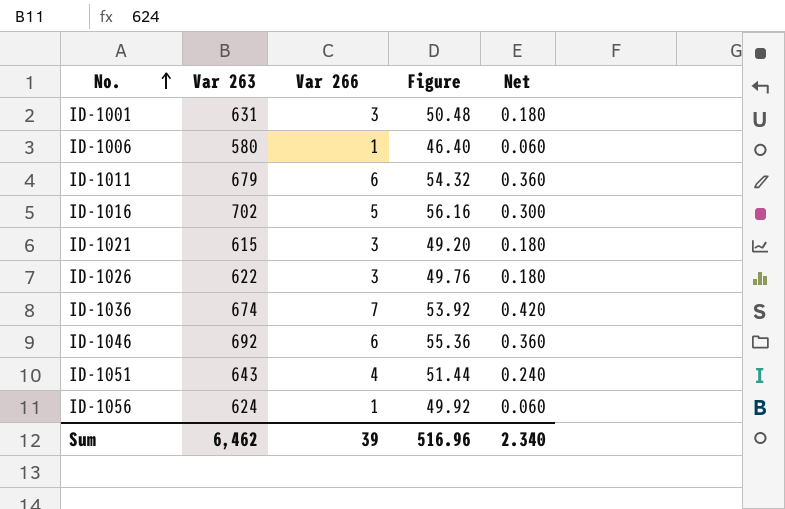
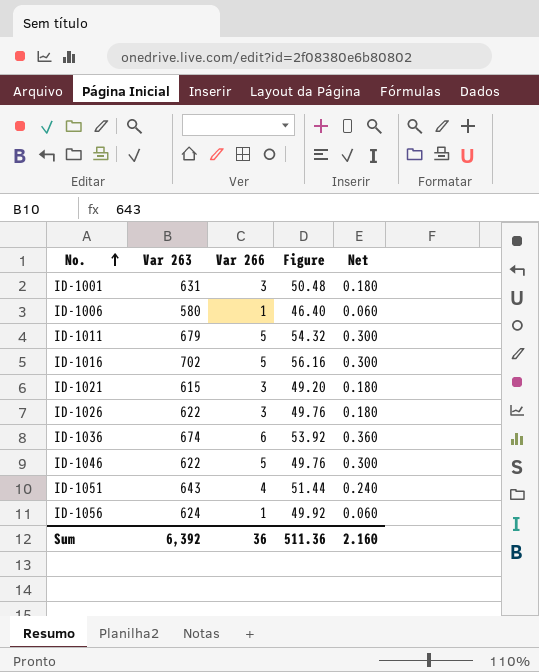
ID-1011 | Var 266: 6 -> 5
ID-1011 | Net: 0.360 -> 0.300
ID-1036 | Var 266: 7 -> 6
ID-1036 | Net: 0.420 -> 0.360
ID-1046 | Var 263: 692 -> 622
ID-1046 | Var 266: 6 -> 5
ID-1046 | Figure: 55.36 -> 49.76
ID-1046 | Net: 0.360 -> 0.300
Sum | Var 263: 6,462 -> 6,392
Sum | Var 266: 39 -> 36
Sum | Figure: 516.96 -> 511.36
Sum | Net: 2.340 -> 2.160

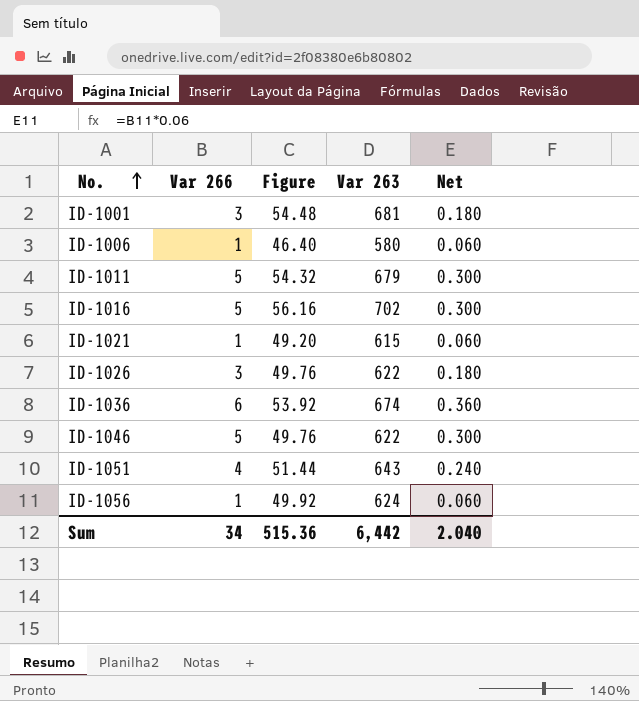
column Var 263 | position: 2 -> 4
ID-1001 | Figure: 50.48 -> 54.48
ID-1001 | Var 263: 631 -> 681
ID-1021 | Var 266: 3 -> 1
ID-1021 | Net: 0.180 -> 0.060
Sum | Var 266: 36 -> 34
Sum | Figure: 511.36 -> 515.36
Sum | Var 263: 6,392 -> 6,442
Sum | Net: 2.160 -> 2.040

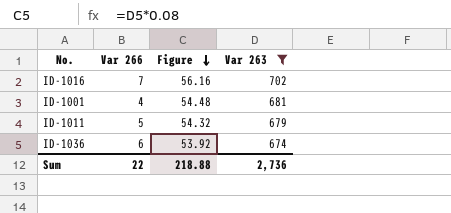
filter: none -> Var 263 >= 674
row order: No. ascending -> Figure descending
column Net | formula: [Var 266] * 0.06 -> none
ID-1016 | Var 266: 5 -> 7
ID-1001 | Var 266: 3 -> 4
Sum | Var 266: 34 -> 22
Sum | Figure: 515.36 -> 218.88
Sum | Var 263: 6,442 -> 2,736

